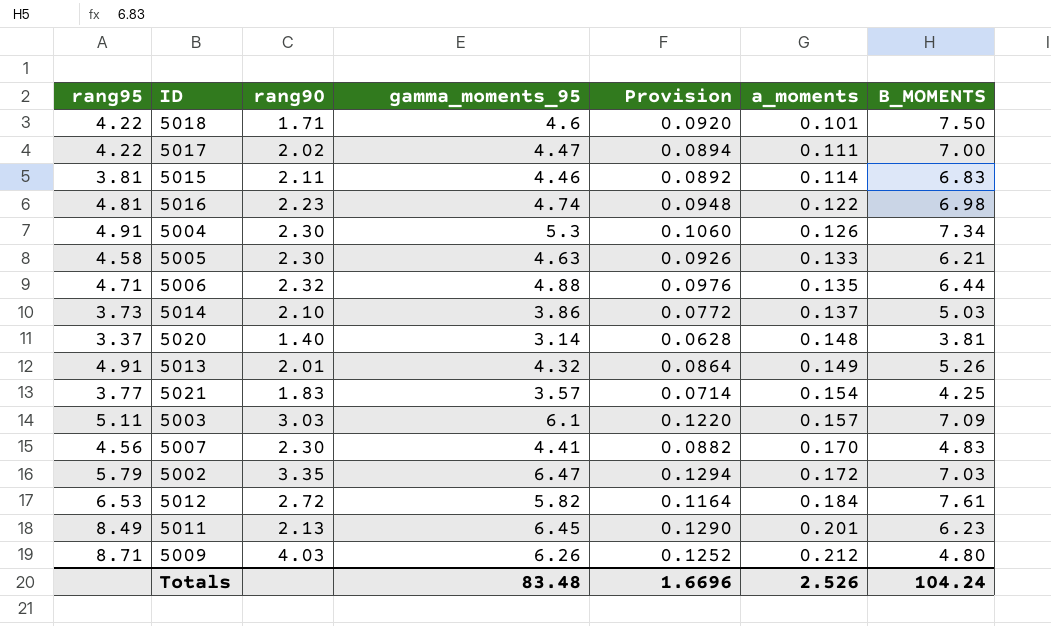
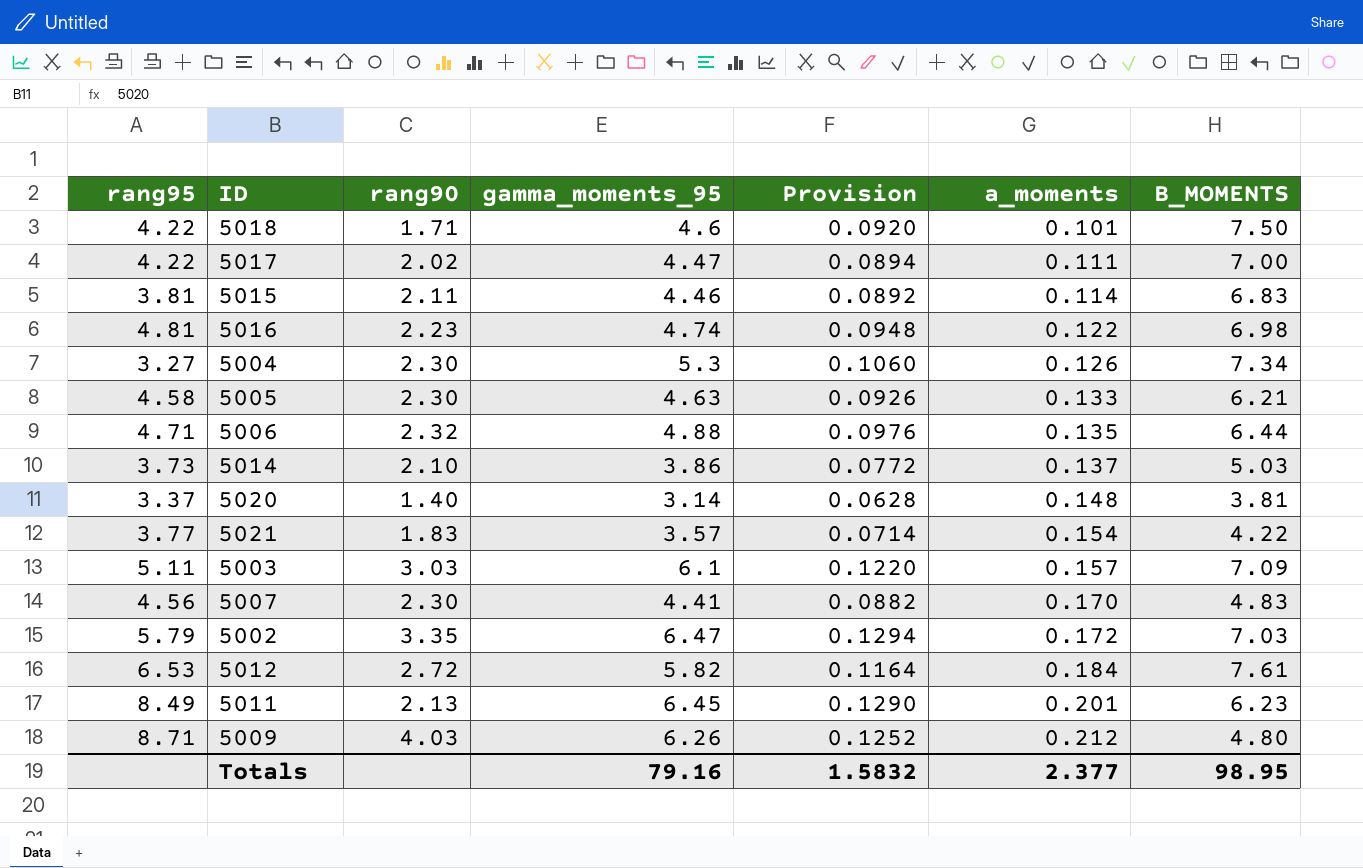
row 5013: 4.91 | 2.01 | 4.32 | 0.0864 | 0.149 | 5.26 -> none
5004 | rang95: 4.91 -> 3.27
5021 | B_MOMENTS: 4.25 -> 4.22
Totals | gamma_moments_95: 83.48 -> 79.16
Totals | Provision: 1.6696 -> 1.5832
Totals | a_moments: 2.526 -> 2.377
Totals | B_MOMENTS: 104.24 -> 98.95

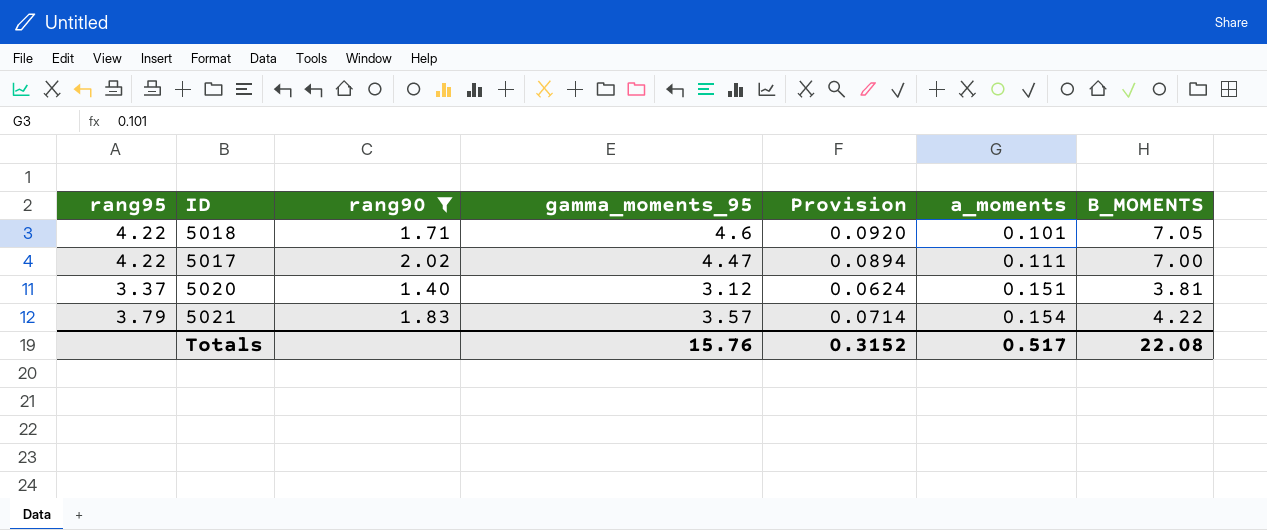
filter: none -> rang90 <= 2.02
5018 | B_MOMENTS: 7.50 -> 7.05
5020 | gamma_moments_95: 3.14 -> 3.12
5020 | Provision: 0.0628 -> 0.0624
5020 | a_moments: 0.148 -> 0.151
5021 | rang95: 3.77 -> 3.79
Totals | gamma_moments_95: 79.16 -> 15.76
Totals | Provision: 1.5832 -> 0.3152
Totals | a_moments: 2.377 -> 0.517
Totals | B_MOMENTS: 98.95 -> 22.08

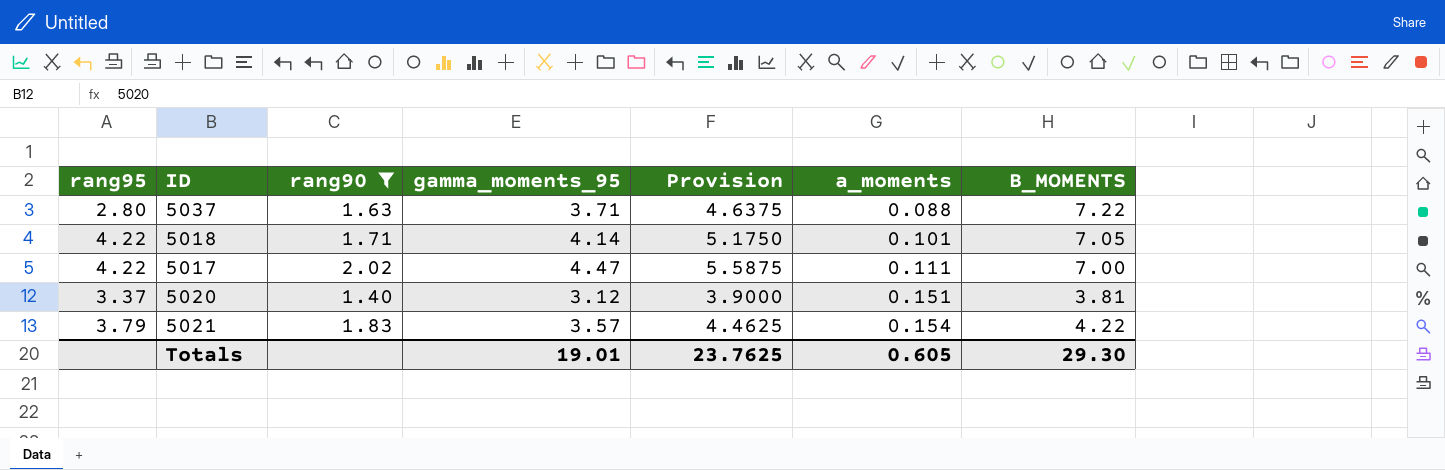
column Provision | formula: [gamma_moments_95] * 0.02 -> [gamma_moments_95] * 1.25
row 5037: none -> 2.80 | 1.63 | 3.71 | 4.6375 | 0.088 | 7.22
5018 | gamma_moments_95: 4.6 -> 4.14
Totals | gamma_moments_95: 15.76 -> 19.01
Totals | Provision: 0.3152 -> 23.7625
Totals | a_moments: 0.517 -> 0.605
Totals | B_MOMENTS: 22.08 -> 29.30

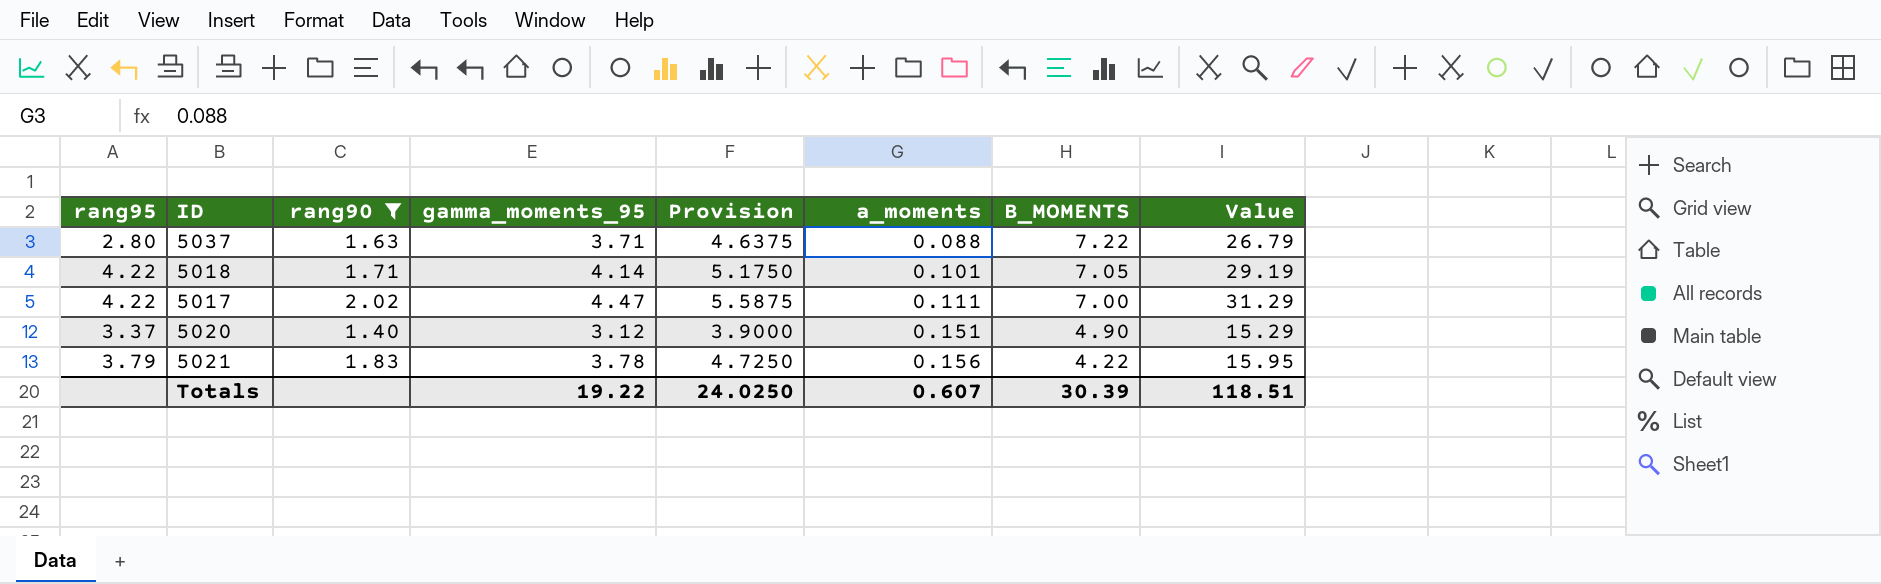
column Value | formula: none -> [gamma_moments_95] * [B_MOMENTS]
5020 | B_MOMENTS: 3.81 -> 4.90
5021 | gamma_moments_95: 3.57 -> 3.78
5021 | Provision: 4.4625 -> 4.7250
5021 | a_moments: 0.154 -> 0.156
Totals | gamma_moments_95: 19.01 -> 19.22
Totals | Provision: 23.7625 -> 24.0250
Totals | a_moments: 0.605 -> 0.607
Totals | B_MOMENTS: 29.30 -> 30.39

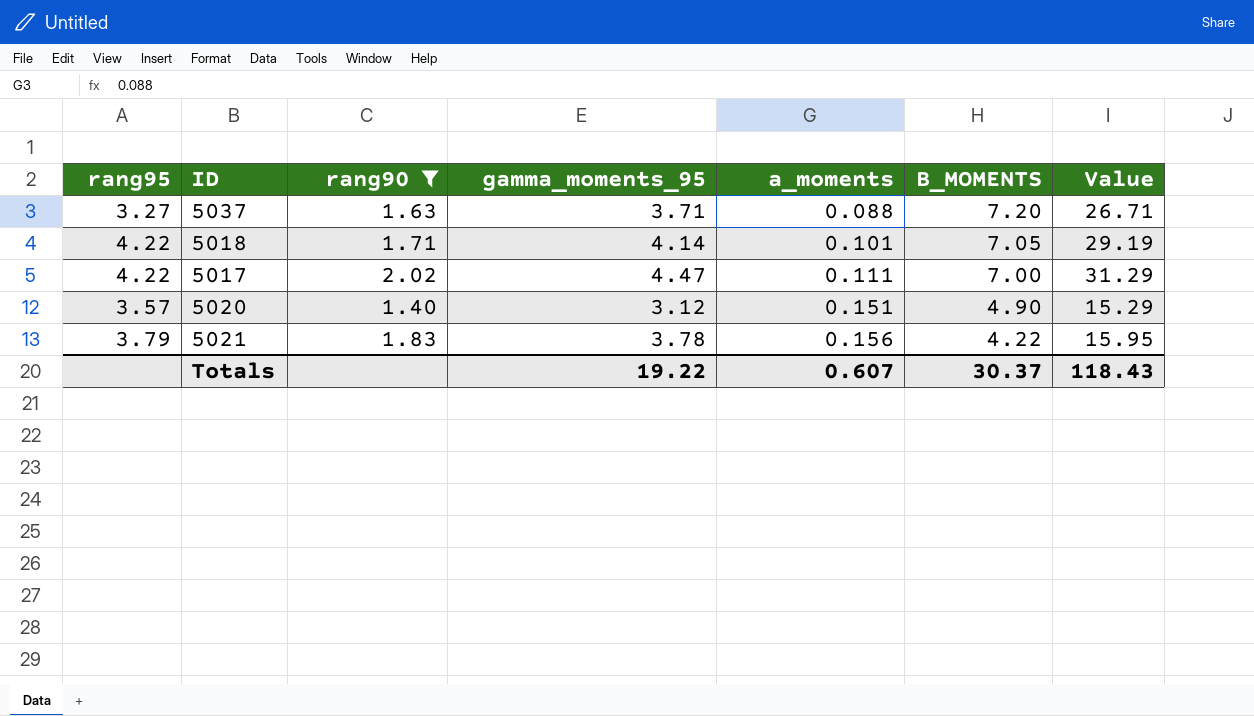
column Provision | formula: [gamma_moments_95] * 1.25 -> none
5037 | rang95: 2.80 -> 3.27
5037 | B_MOMENTS: 7.22 -> 7.20
5037 | Value: 26.79 -> 26.71
5020 | rang95: 3.37 -> 3.57
Totals | B_MOMENTS: 30.39 -> 30.37
Totals | Value: 118.51 -> 118.43

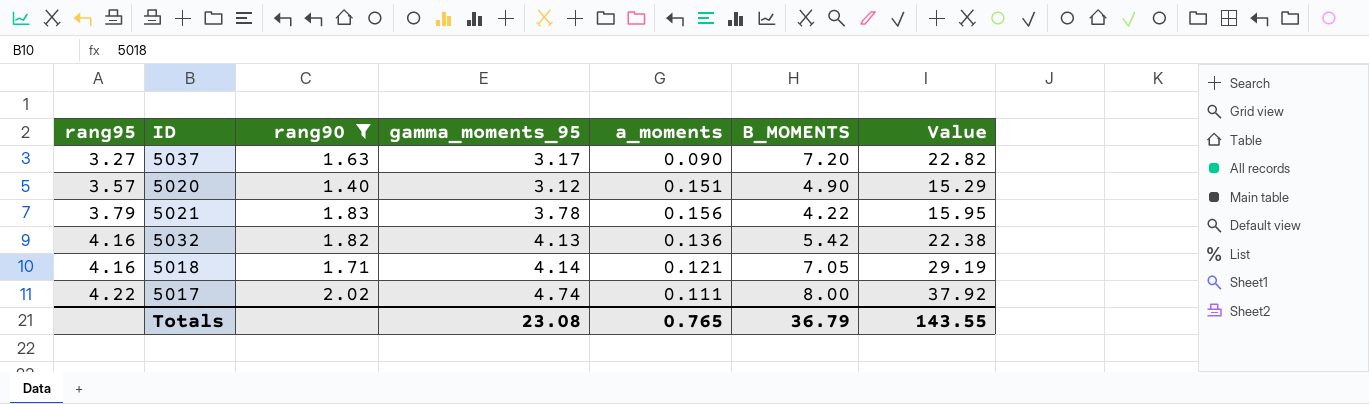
row order: a_moments ascending -> rang95 ascending
5037 | gamma_moments_95: 3.71 -> 3.17
5037 | a_moments: 0.088 -> 0.090
5037 | Value: 26.71 -> 22.82
row 5032: none -> 4.16 | 1.82 | 4.13 | 0.136 | 5.42 | 22.38
5018 | rang95: 4.22 -> 4.16
5018 | a_moments: 0.101 -> 0.121
5017 | gamma_moments_95: 4.47 -> 4.74
5017 | B_MOMENTS: 7.00 -> 8.00
5017 | Value: 31.29 -> 37.92
Totals | gamma_moments_95: 19.22 -> 23.08
Totals | a_moments: 0.607 -> 0.765
Totals | B_MOMENTS: 30.37 -> 36.79
Totals | Value: 118.43 -> 143.55

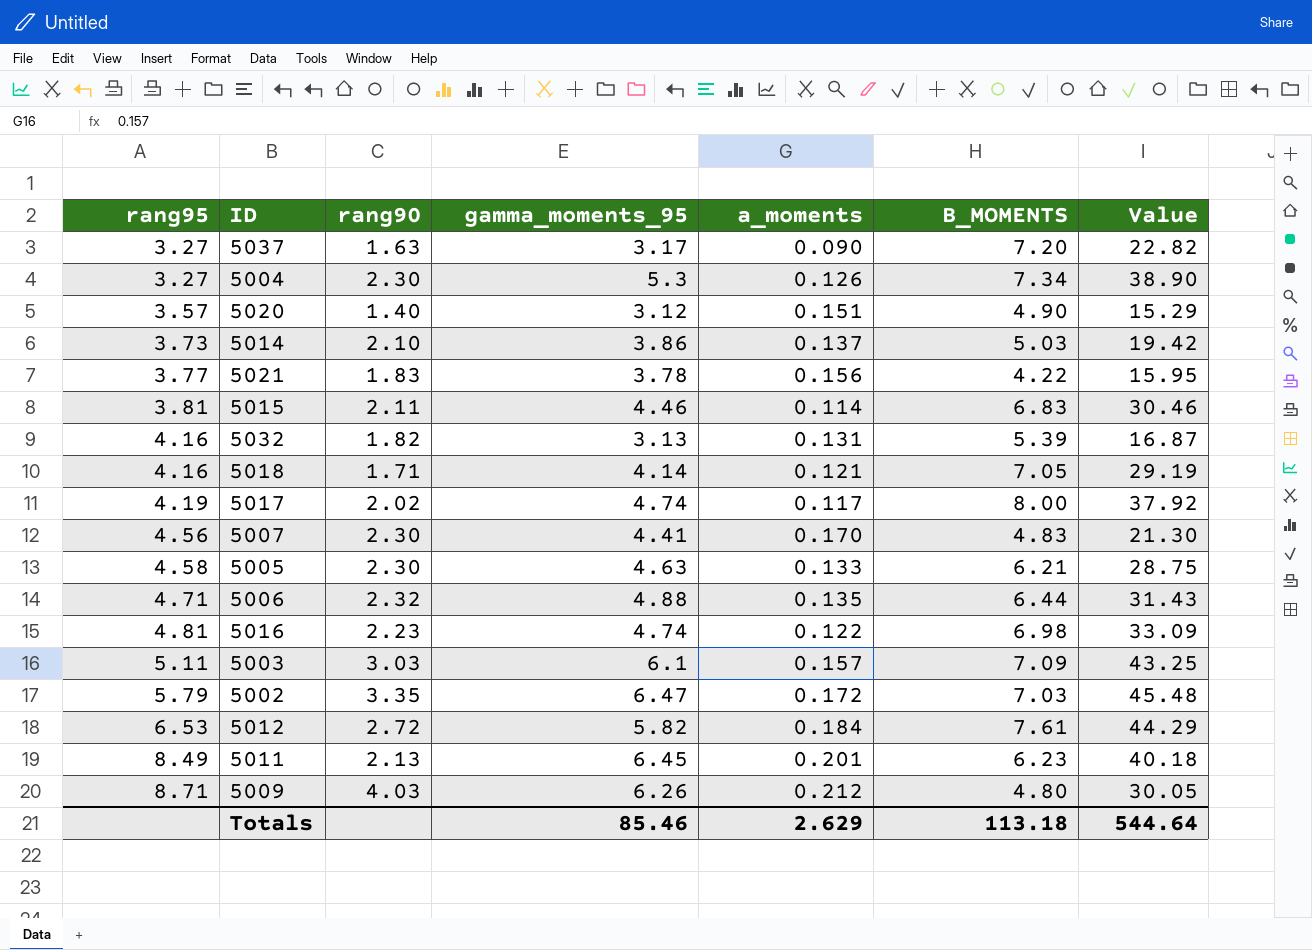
filter: rang90 <= 2.02 -> none
5021 | rang95: 3.79 -> 3.77
5032 | gamma_moments_95: 4.13 -> 3.13
5032 | a_moments: 0.136 -> 0.131
5032 | B_MOMENTS: 5.42 -> 5.39
5032 | Value: 22.38 -> 16.87
5017 | rang95: 4.22 -> 4.19
5017 | a_moments: 0.111 -> 0.117
Totals | gamma_moments_95: 23.08 -> 85.46
Totals | a_moments: 0.765 -> 2.629
Totals | B_MOMENTS: 36.79 -> 113.18
Totals | Value: 143.55 -> 544.64

